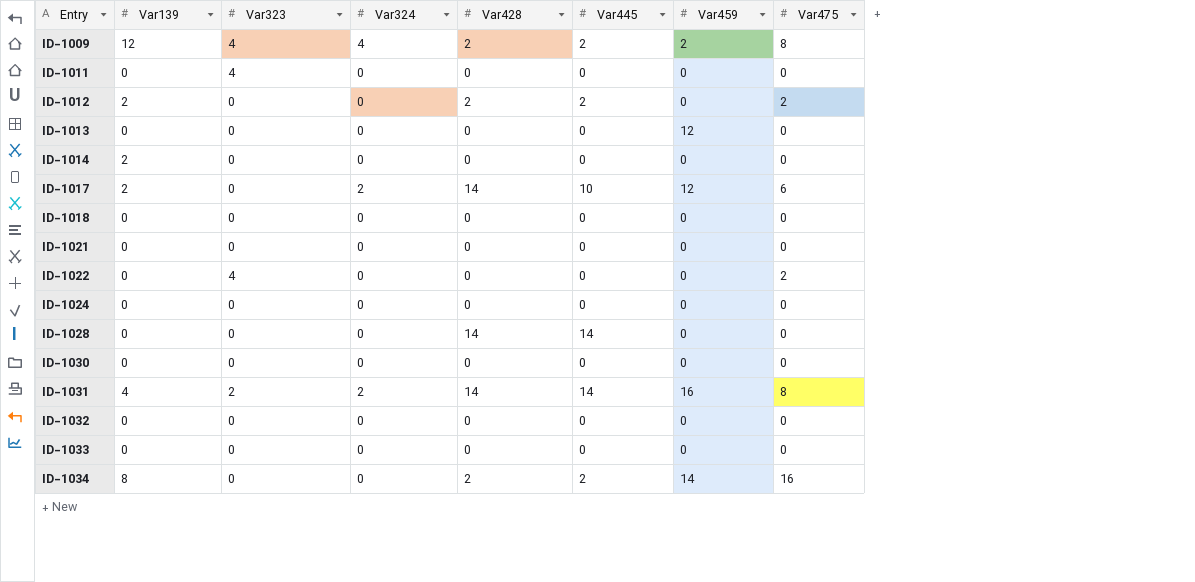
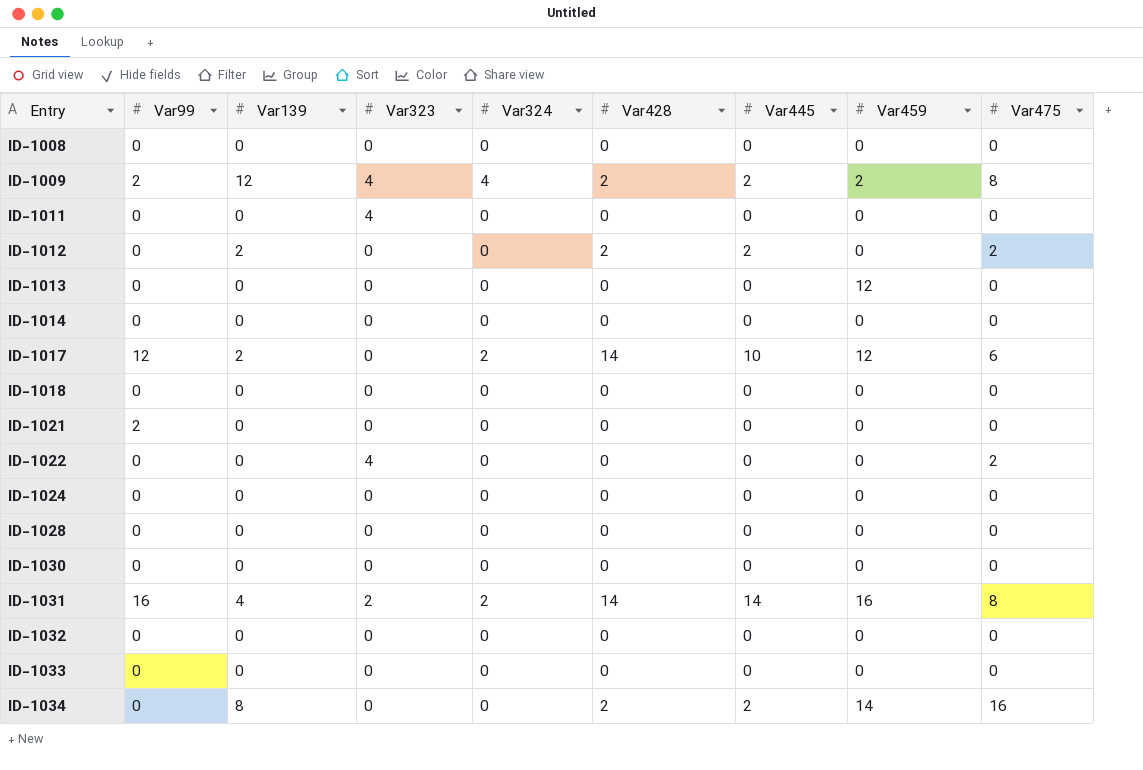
column Var99 | position: none -> 2
row ID-1008: none -> 0 | 0 | 0 | 0 | 0 | 0 | 0 | 0
ID-1014 | Var139: 2 -> 0
ID-1028 | Var428: 14 -> 0
ID-1028 | Var445: 14 -> 0

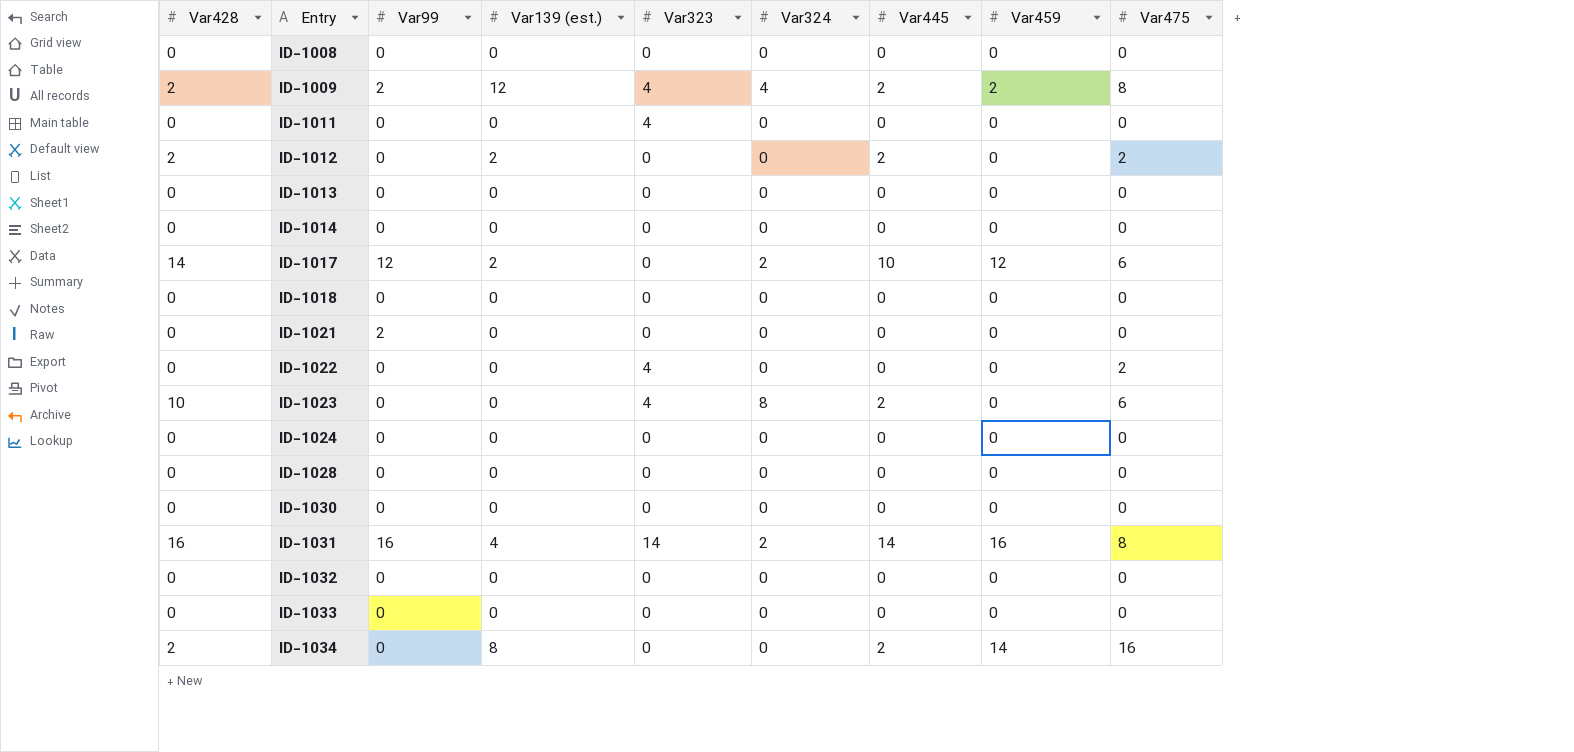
column Var428 | position: 6 -> 1
column name: Var139 -> Var139 (est.)
ID-1013 | Var459: 12 -> 0
row ID-1023: none -> 10 | 0 | 0 | 4 | 8 | 2 | 0 | 6
ID-1031 | Var428: 14 -> 16
ID-1031 | Var323: 2 -> 14

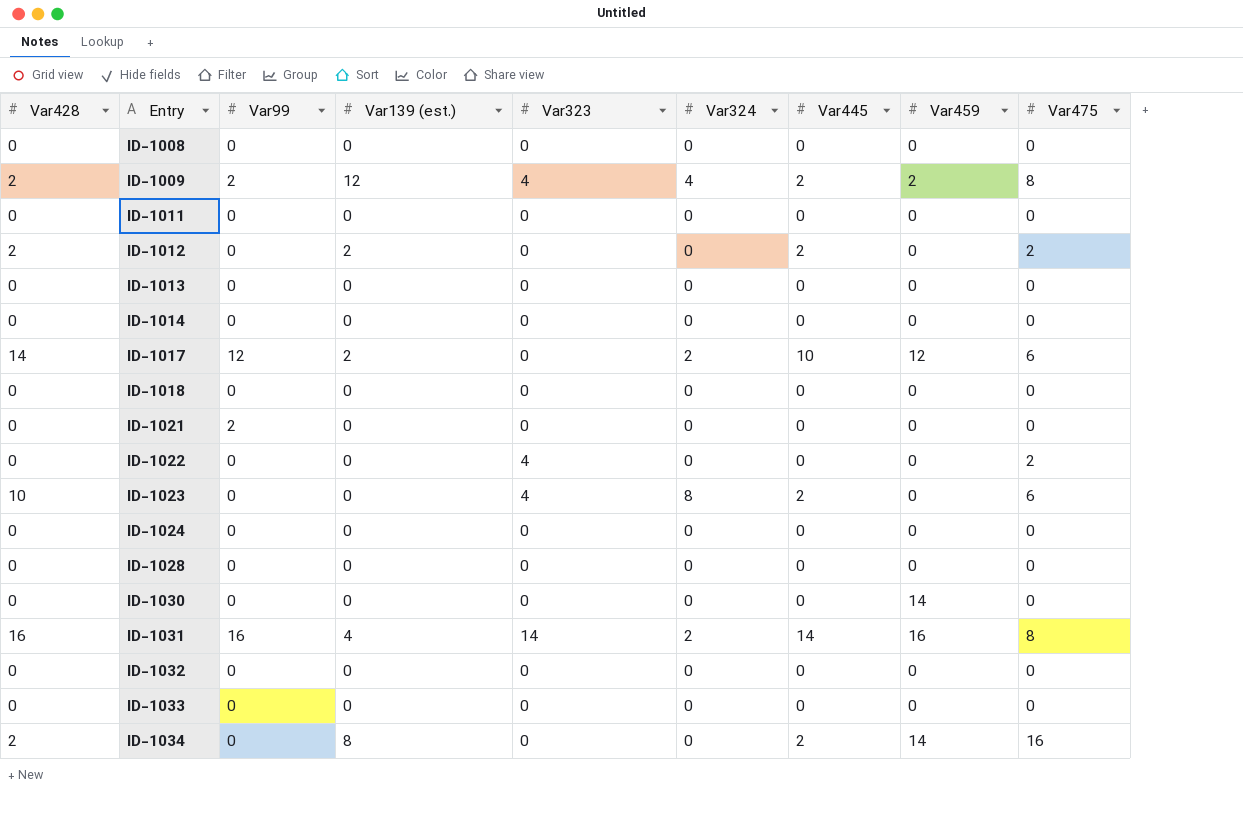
ID-1011 | Var323: 4 -> 0
ID-1030 | Var459: 0 -> 14

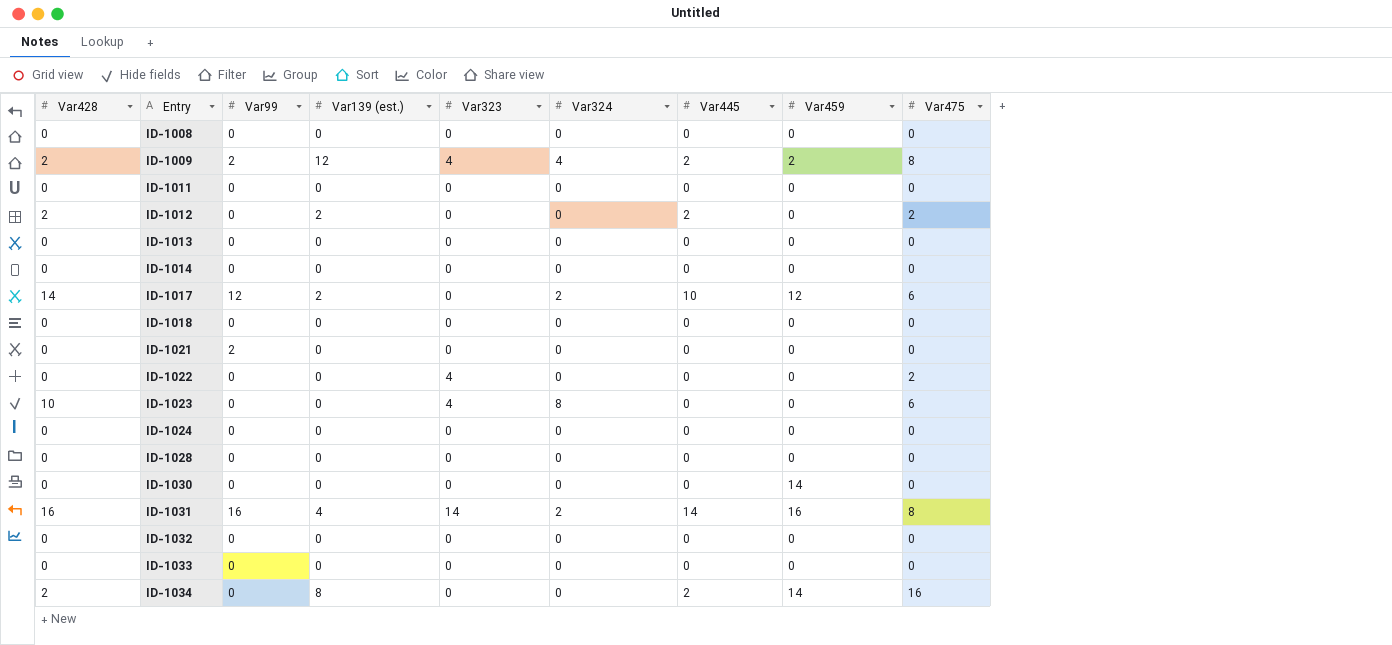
ID-1023 | Var445: 2 -> 0

